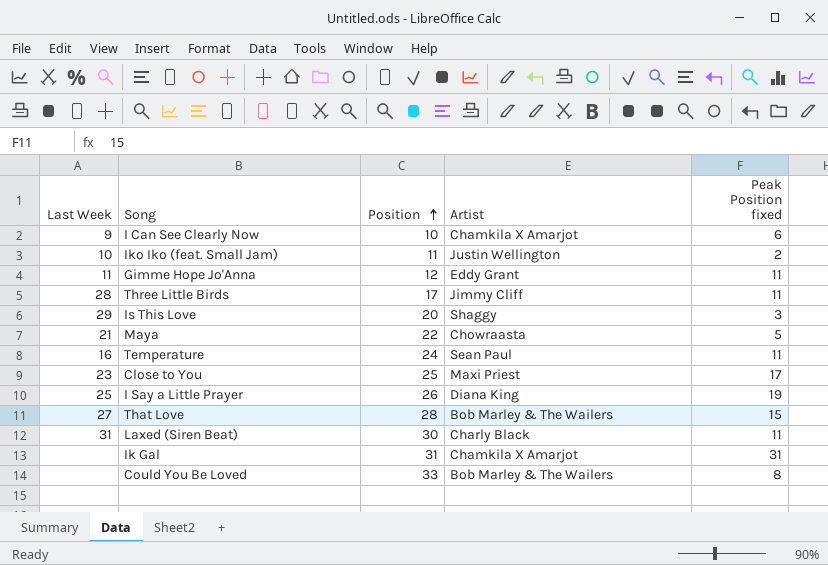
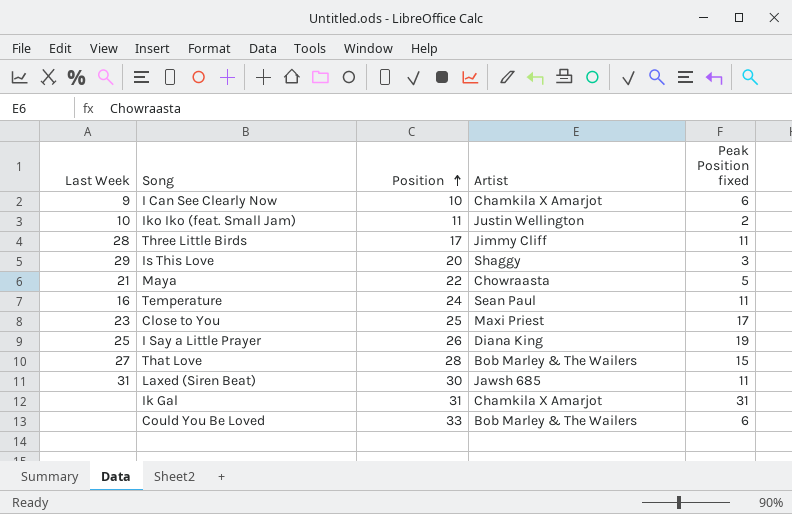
row Gimme Hope Jo'Anna: 11 | 12 | Eddy Grant | 11 -> none
Laxed (Siren Beat) | Artist: Charly Black -> Jawsh 685
Could You Be Loved | Peak Position fixed: 8 -> 6

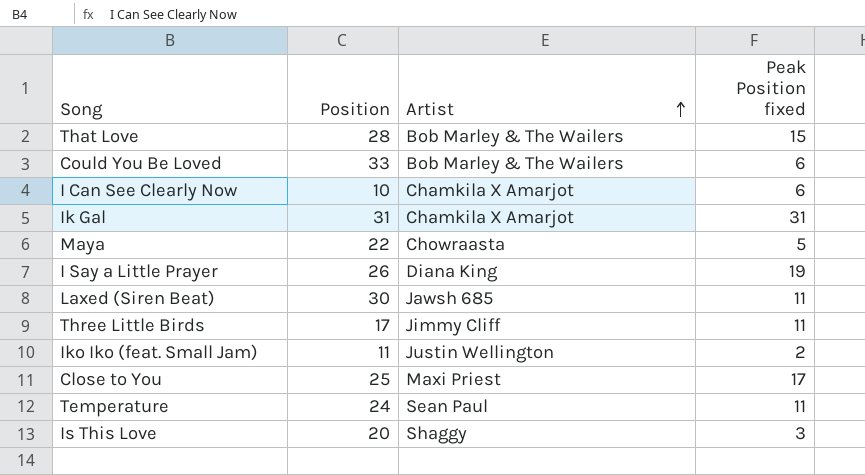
row order: Position ascending -> Artist ascending
column Last Week | position: 1 -> none

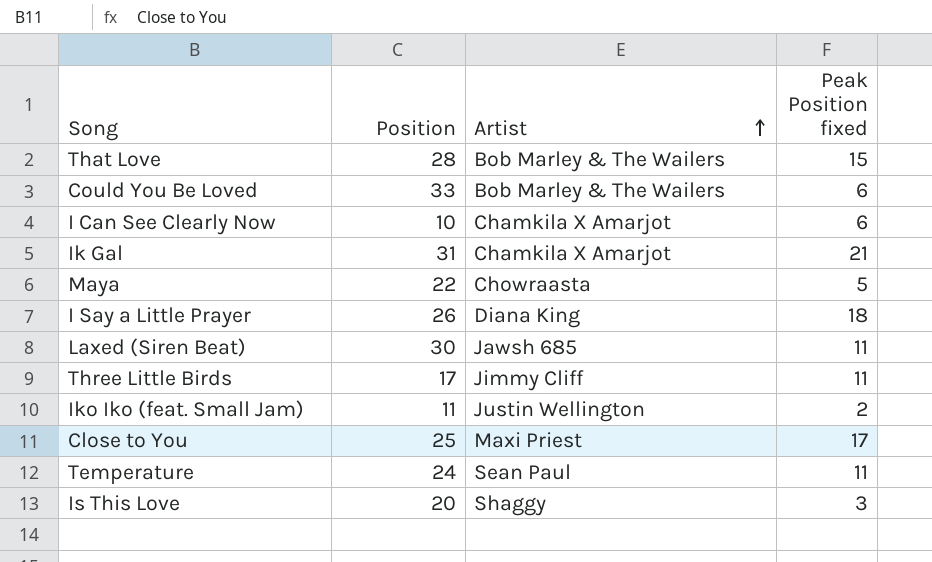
Ik Gal | Peak Position fixed: 31 -> 21
I Say a Little Prayer | Peak Position fixed: 19 -> 18

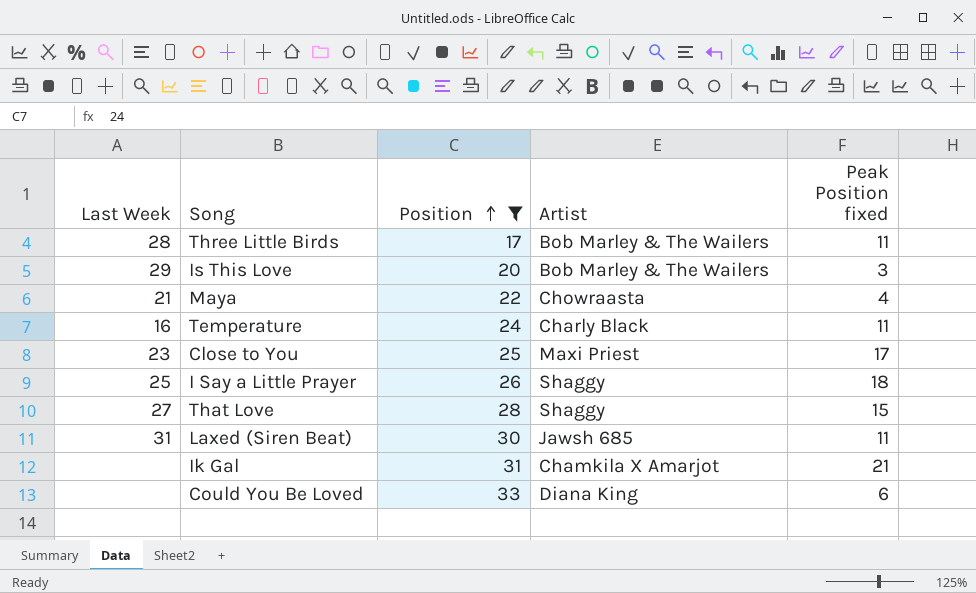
filter: none -> Position >= 17
row order: Artist ascending -> Position ascending
column Last Week | position: none -> 1
Three Little Birds | Artist: Jimmy Cliff -> Bob Marley & The Wailers
Is This Love | Artist: Shaggy -> Bob Marley & The Wailers
Maya | Peak Position fixed: 5 -> 4
Temperature | Artist: Sean Paul -> Charly Black
I Say a Little Prayer | Artist: Diana King -> Shaggy
That Love | Artist: Bob Marley & The Wailers -> Shaggy
Could You Be Loved | Artist: Bob Marley & The Wailers -> Diana King

